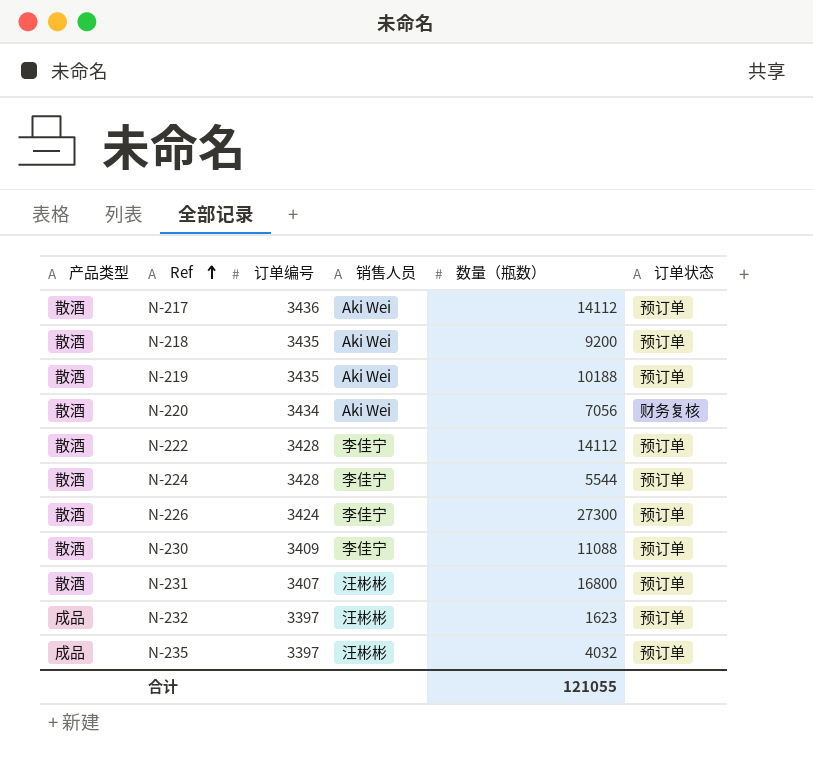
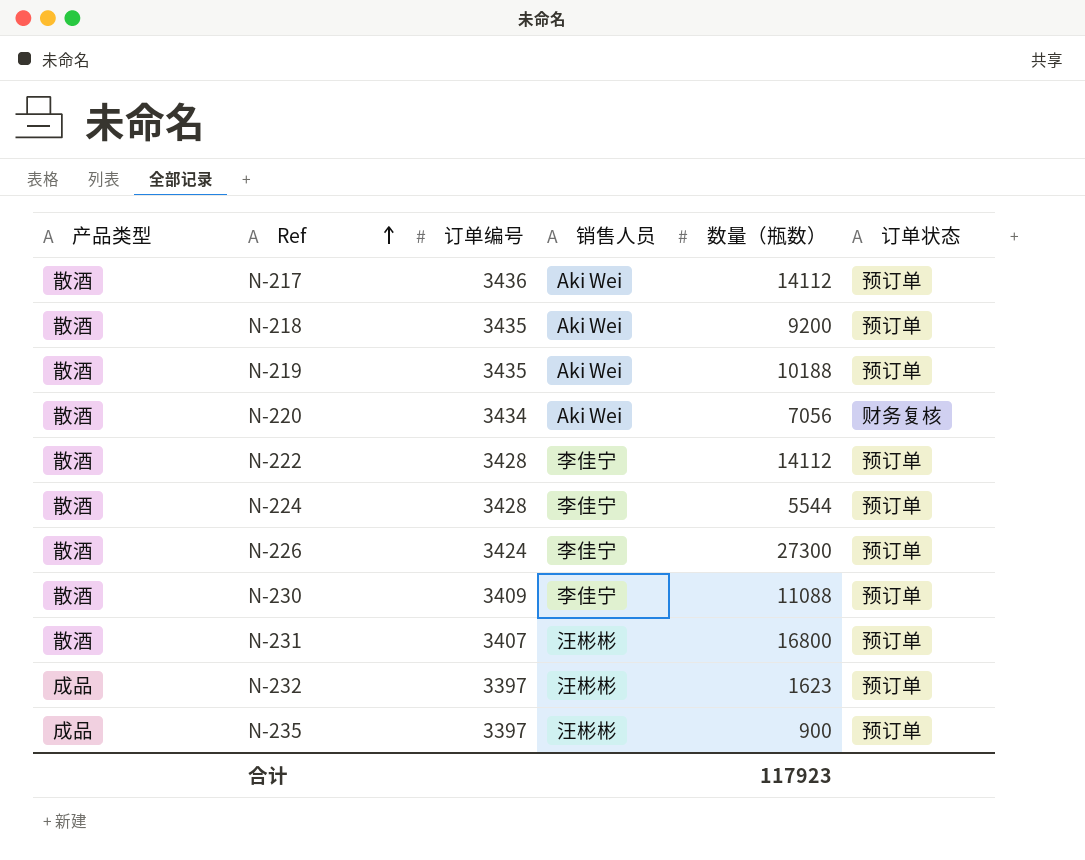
N-235 | 数量（瓶数）: 4032 -> 900
合计 | 数量（瓶数）: 121055 -> 117923

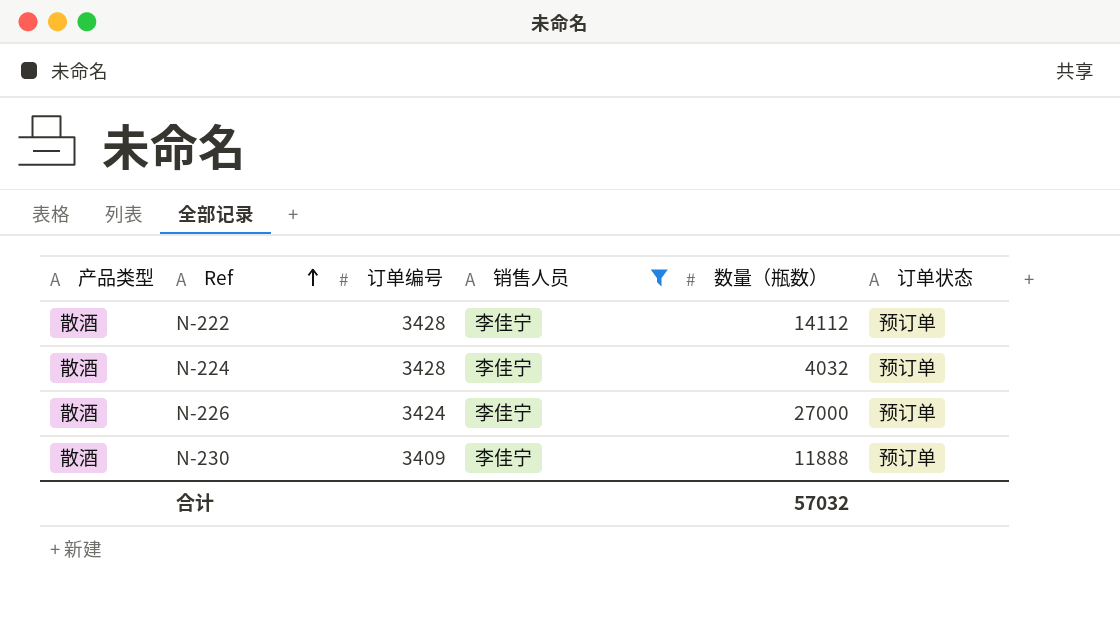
filter: none -> 销售人员 = 李佳宁
N-224 | 数量（瓶数）: 5544 -> 4032
N-226 | 数量（瓶数）: 27300 -> 27000
N-230 | 数量（瓶数）: 11088 -> 11888
合计 | 数量（瓶数）: 117923 -> 57032

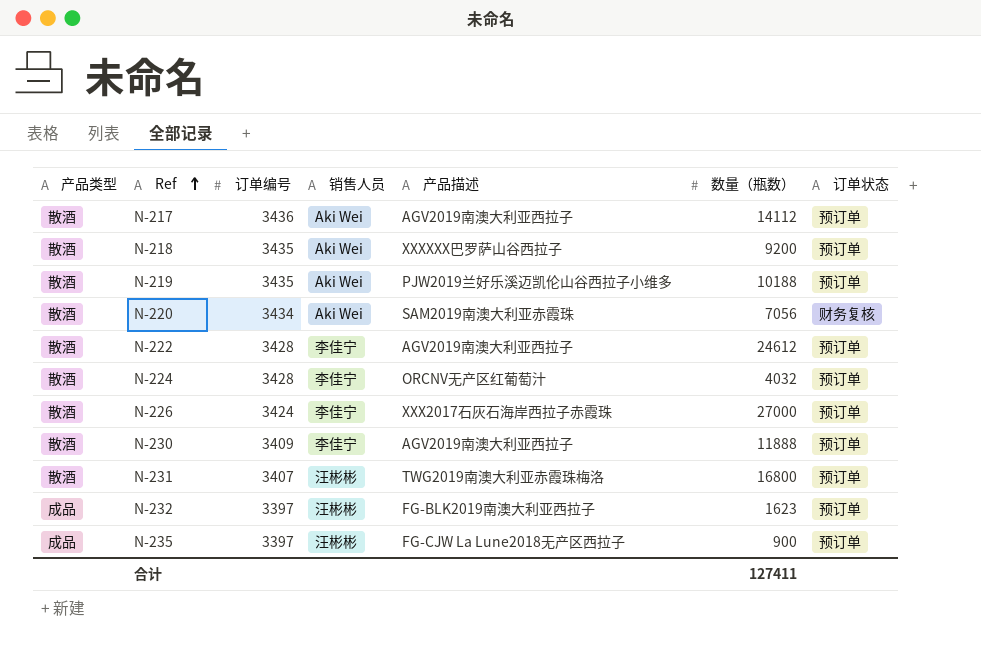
filter: 销售人员 = 李佳宁 -> none
column 产品描述 | position: none -> 5
N-222 | 数量（瓶数）: 14112 -> 24612
合计 | 数量（瓶数）: 57032 -> 127411

